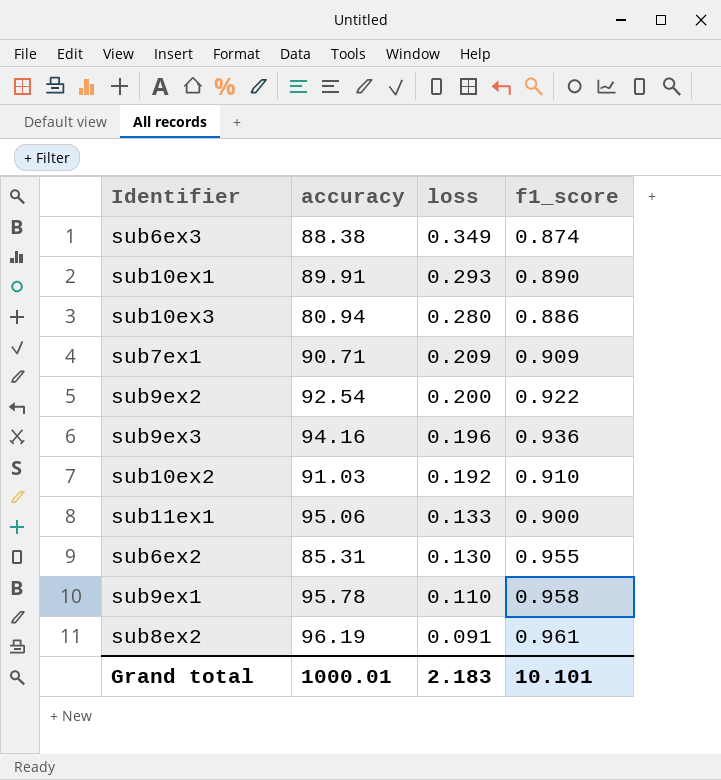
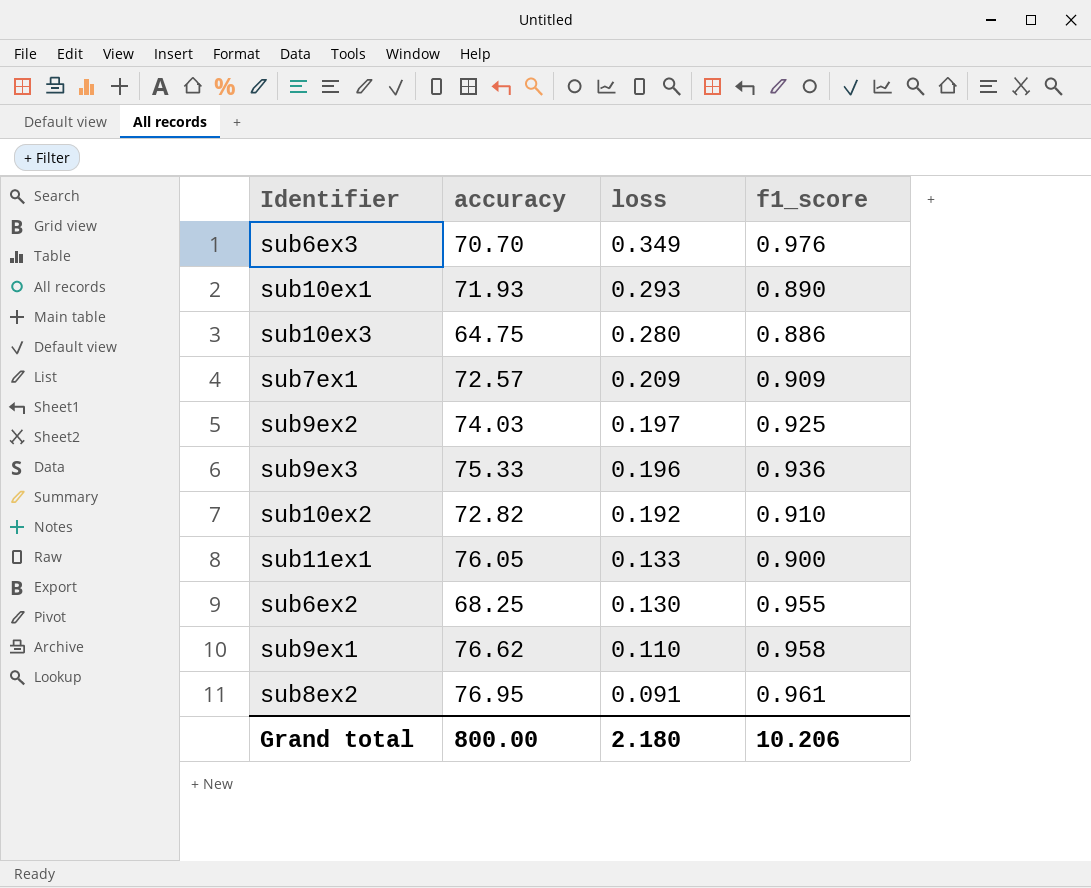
sub6ex3 | accuracy: 88.38 -> 70.70
sub6ex3 | f1_score: 0.874 -> 0.976
sub10ex1 | accuracy: 89.91 -> 71.93
sub10ex3 | accuracy: 80.94 -> 64.75
sub7ex1 | accuracy: 90.71 -> 72.57
sub9ex2 | accuracy: 92.54 -> 74.03
sub9ex2 | loss: 0.200 -> 0.197
sub9ex2 | f1_score: 0.922 -> 0.925
sub9ex3 | accuracy: 94.16 -> 75.33
sub10ex2 | accuracy: 91.03 -> 72.82
sub11ex1 | accuracy: 95.06 -> 76.05
sub6ex2 | accuracy: 85.31 -> 68.25
sub9ex1 | accuracy: 95.78 -> 76.62
sub8ex2 | accuracy: 96.19 -> 76.95
Grand total | accuracy: 1000.01 -> 800.00
Grand total | loss: 2.183 -> 2.180
Grand total | f1_score: 10.101 -> 10.206

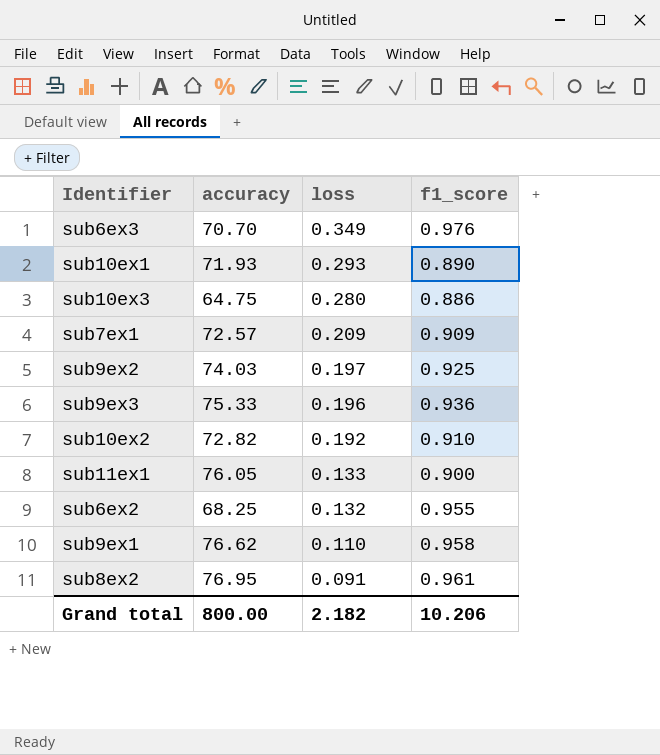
sub6ex2 | loss: 0.130 -> 0.132
Grand total | loss: 2.180 -> 2.182

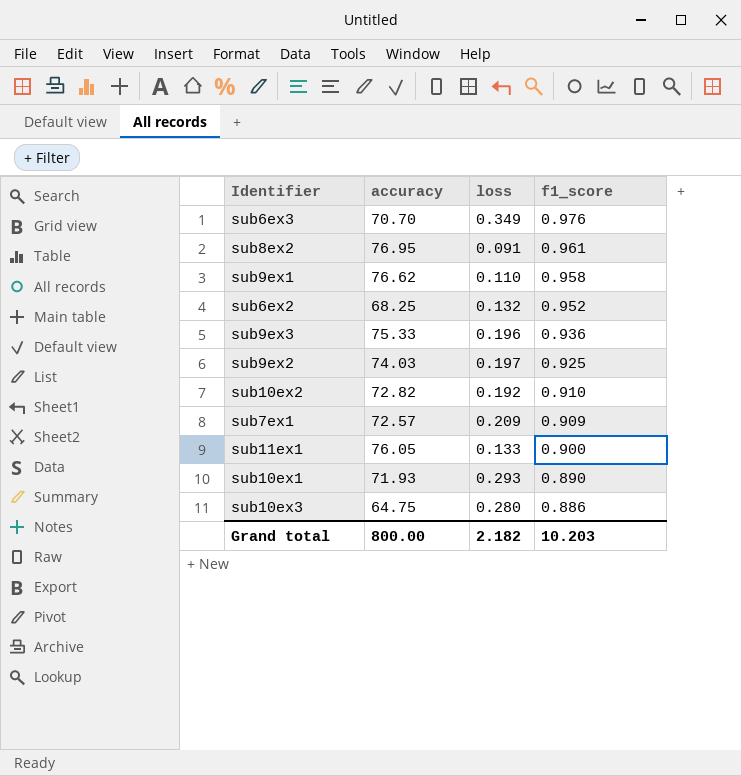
row order: loss descending -> f1_score descending
sub6ex2 | f1_score: 0.955 -> 0.952
Grand total | f1_score: 10.206 -> 10.203

